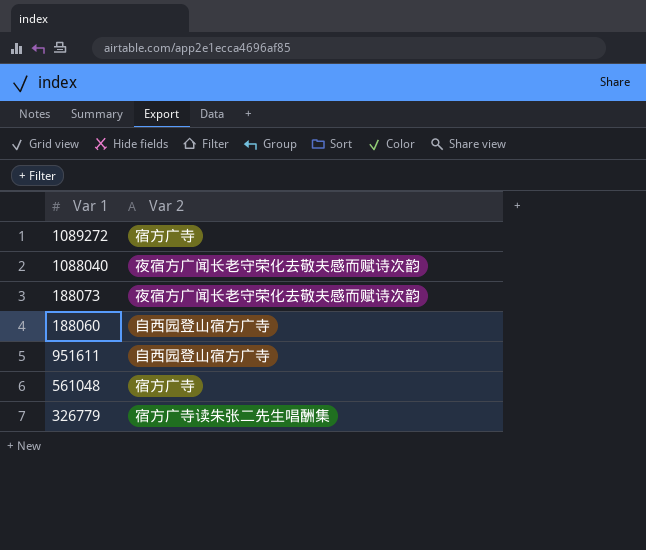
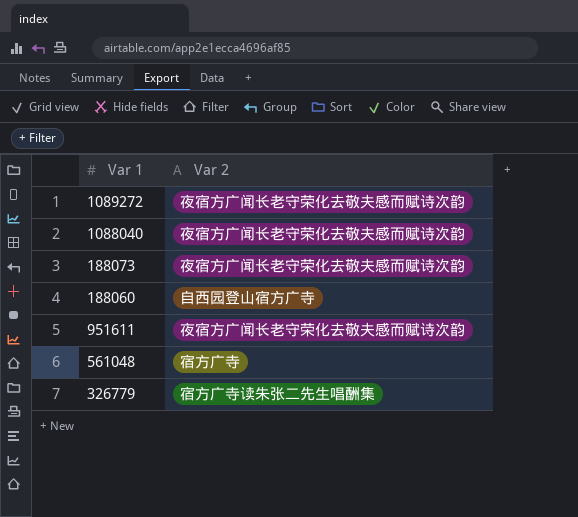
1089272 | Var 2: 宿方广寺 -> 夜宿方广闻长老守荣化去敬夫感而赋诗次韵
951611 | Var 2: 自西园登山宿方广寺 -> 夜宿方广闻长老守荣化去敬夫感而赋诗次韵

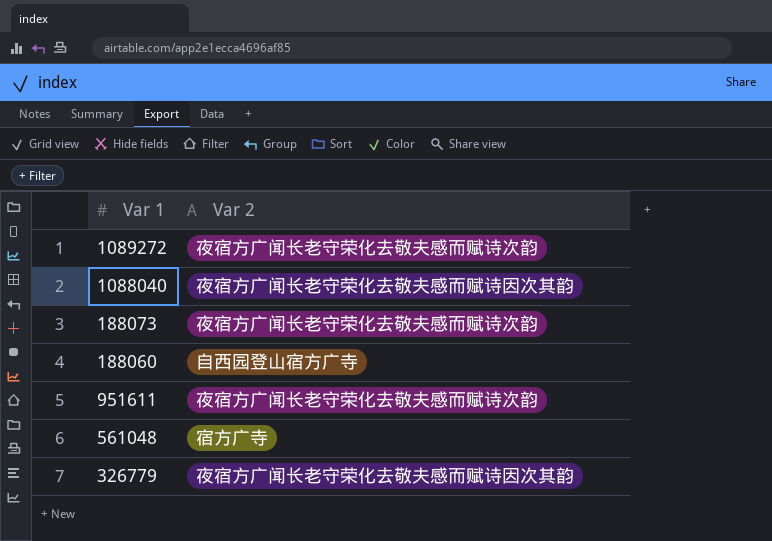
1088040 | Var 2: 夜宿方广闻长老守荣化去敬夫感而赋诗次韵 -> 夜宿方广闻长老守荣化去敬夫感而赋诗因次其韵
326779 | Var 2: 宿方广寺读朱张二先生唱酬集 -> 夜宿方广闻长老守荣化去敬夫感而赋诗因次其韵

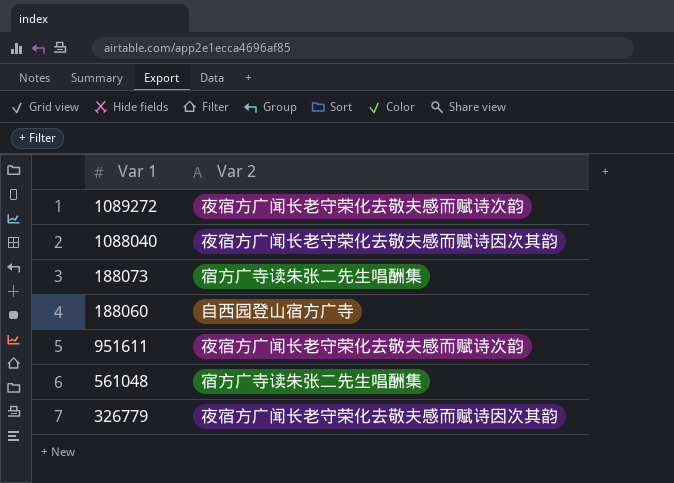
188073 | Var 2: 夜宿方广闻长老守荣化去敬夫感而赋诗次韵 -> 宿方广寺读朱张二先生唱酬集
561048 | Var 2: 宿方广寺 -> 宿方广寺读朱张二先生唱酬集

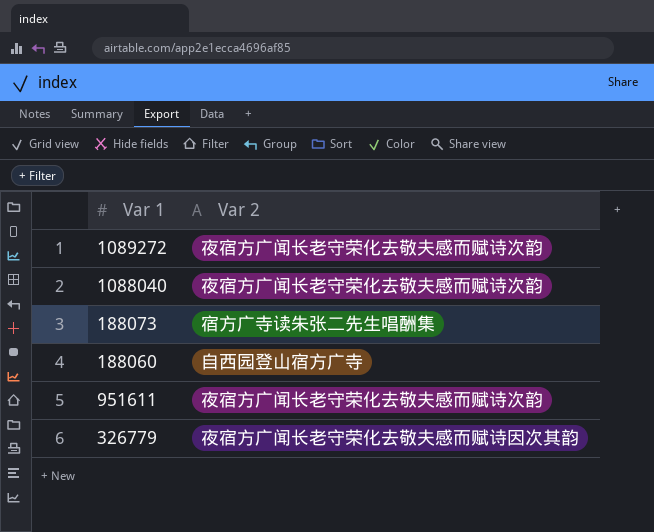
row 561048: 宿方广寺读朱张二先生唱酬集 -> none
1088040 | Var 2: 夜宿方广闻长老守荣化去敬夫感而赋诗因次其韵 -> 夜宿方广闻长老守荣化去敬夫感而赋诗次韵

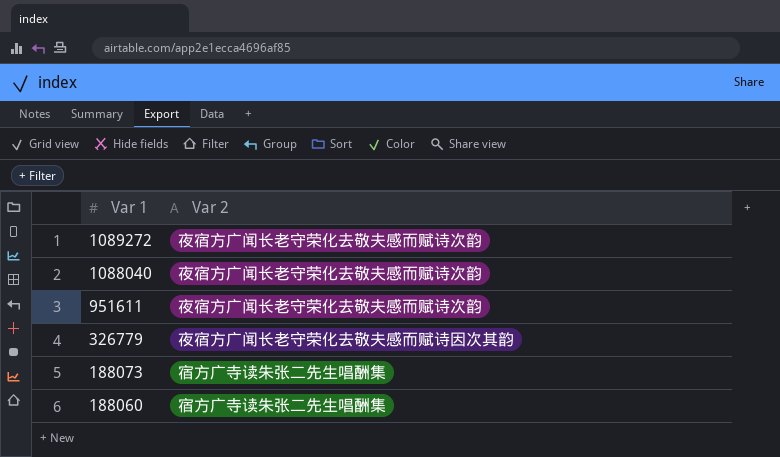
row order: none -> Var 1 descending
188060 | Var 2: 自西园登山宿方广寺 -> 宿方广寺读朱张二先生唱酬集

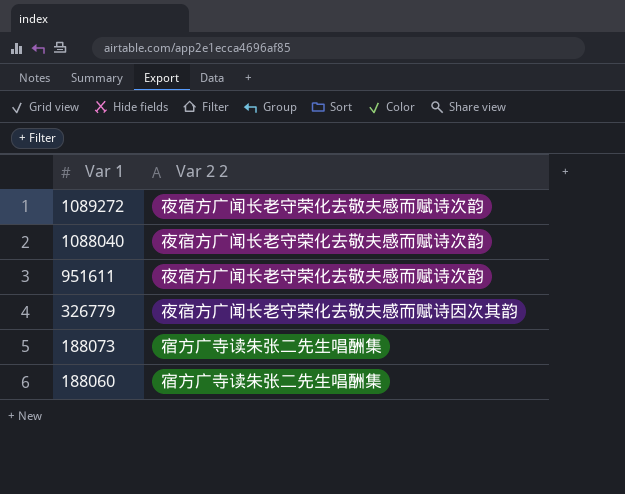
column name: Var 2 -> Var 2 2

